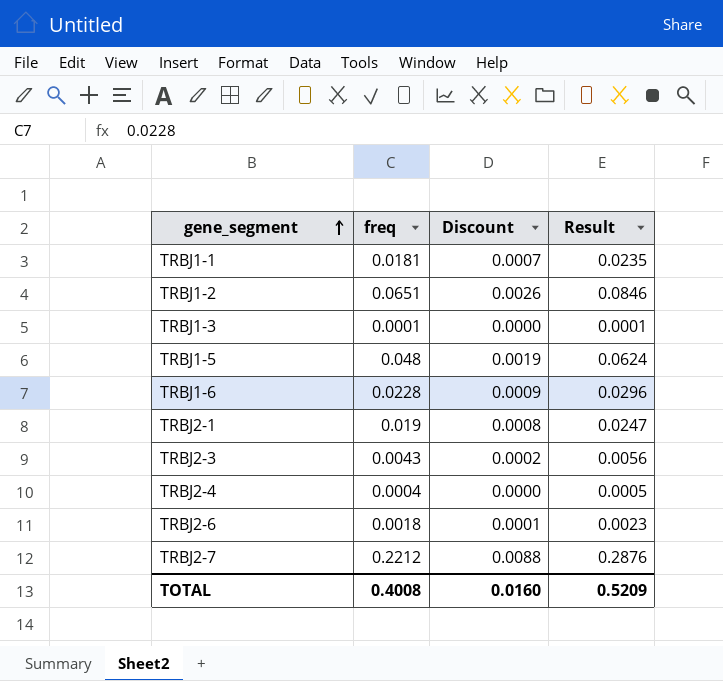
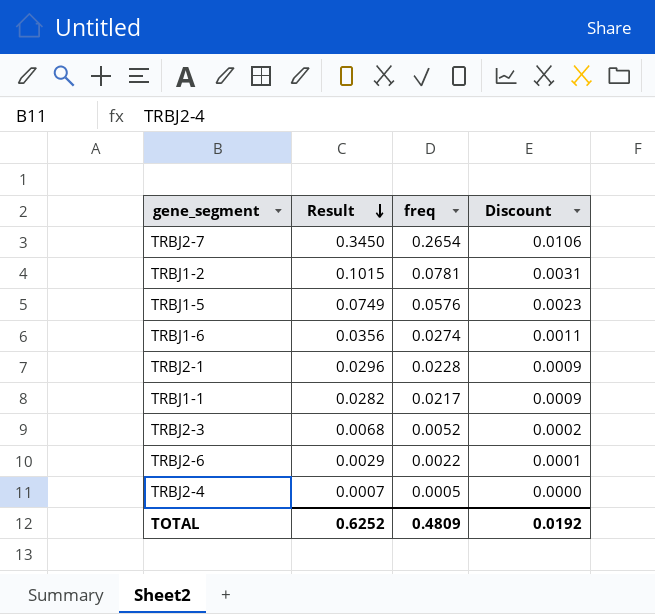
row order: gene_segment ascending -> Result descending
column Result | position: 4 -> 2
row TRBJ1-3: 0.0001 | 0.0000 | 0.0001 -> none
TRBJ2-7 | Result: 0.2876 -> 0.3450
TRBJ2-7 | freq: 0.2212 -> 0.2654
TRBJ2-7 | Discount: 0.0088 -> 0.0106
TRBJ1-2 | Result: 0.0846 -> 0.1015
TRBJ1-2 | freq: 0.0651 -> 0.0781
TRBJ1-2 | Discount: 0.0026 -> 0.0031
TRBJ1-5 | Result: 0.0624 -> 0.0749
TRBJ1-5 | freq: 0.048 -> 0.0576
TRBJ1-5 | Discount: 0.0019 -> 0.0023
TRBJ1-6 | Result: 0.0296 -> 0.0356
TRBJ1-6 | freq: 0.0228 -> 0.0274
TRBJ1-6 | Discount: 0.0009 -> 0.0011
TRBJ2-1 | Result: 0.0247 -> 0.0296
TRBJ2-1 | freq: 0.019 -> 0.0228
TRBJ2-1 | Discount: 0.0008 -> 0.0009
TRBJ1-1 | Result: 0.0235 -> 0.0282
TRBJ1-1 | freq: 0.0181 -> 0.0217
TRBJ1-1 | Discount: 0.0007 -> 0.0009
TRBJ2-3 | Result: 0.0056 -> 0.0068
TRBJ2-3 | freq: 0.0043 -> 0.0052
TRBJ2-6 | Result: 0.0023 -> 0.0029
TRBJ2-6 | freq: 0.0018 -> 0.0022
TRBJ2-4 | Result: 0.0005 -> 0.0007
TRBJ2-4 | freq: 0.0004 -> 0.0005
TOTAL | Result: 0.5209 -> 0.6252
TOTAL | freq: 0.4008 -> 0.4809
TOTAL | Discount: 0.0160 -> 0.0192

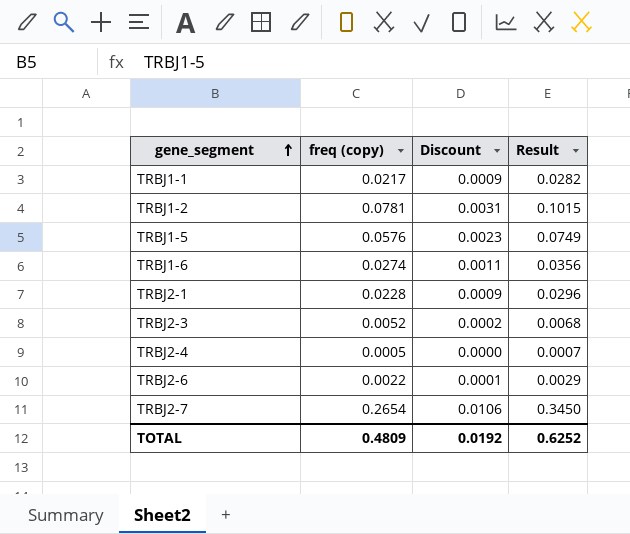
row order: Result descending -> gene_segment ascending
column name: freq -> freq (copy)
column Result | position: 2 -> 4

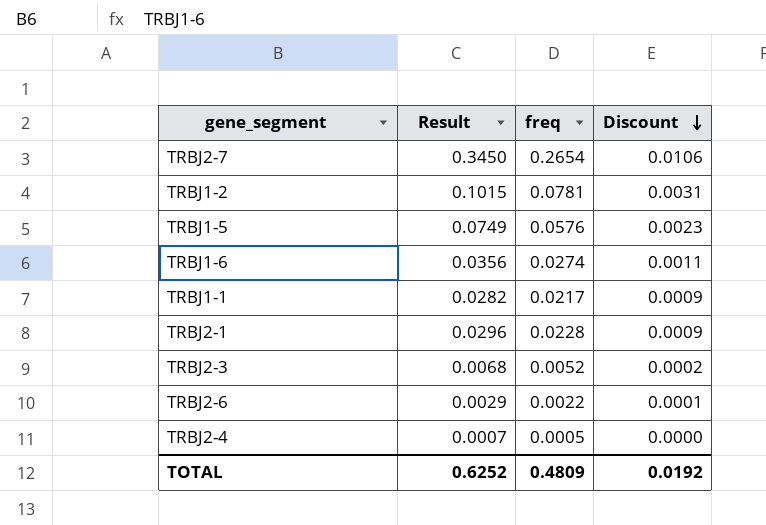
row order: gene_segment ascending -> Discount descending
column Result | position: 4 -> 2
column name: freq (copy) -> freq

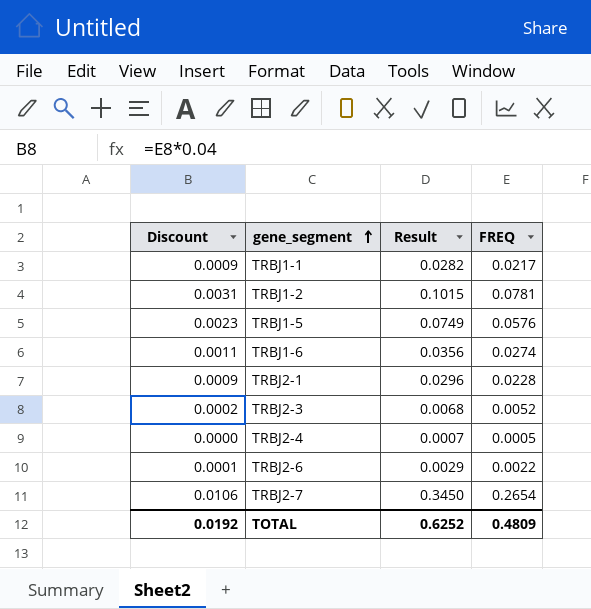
row order: Discount descending -> gene_segment ascending
column Discount | position: 4 -> 1
column name: freq -> FREQ

